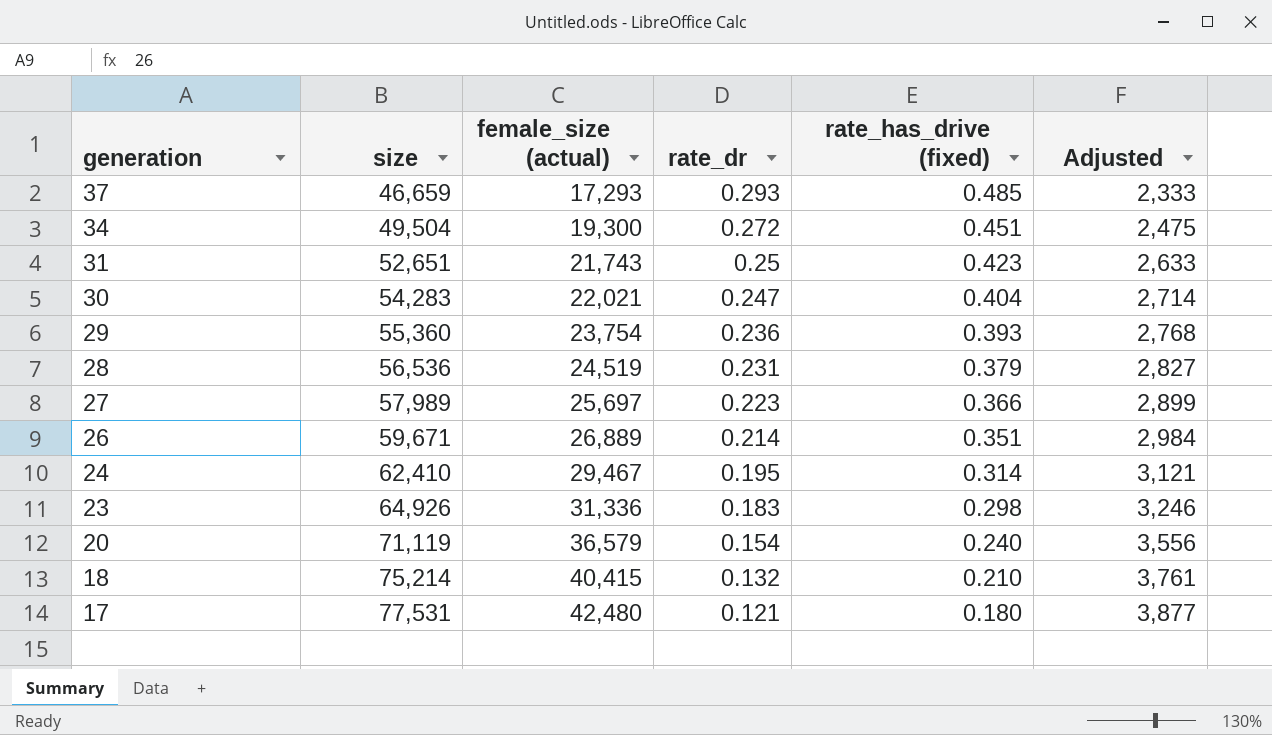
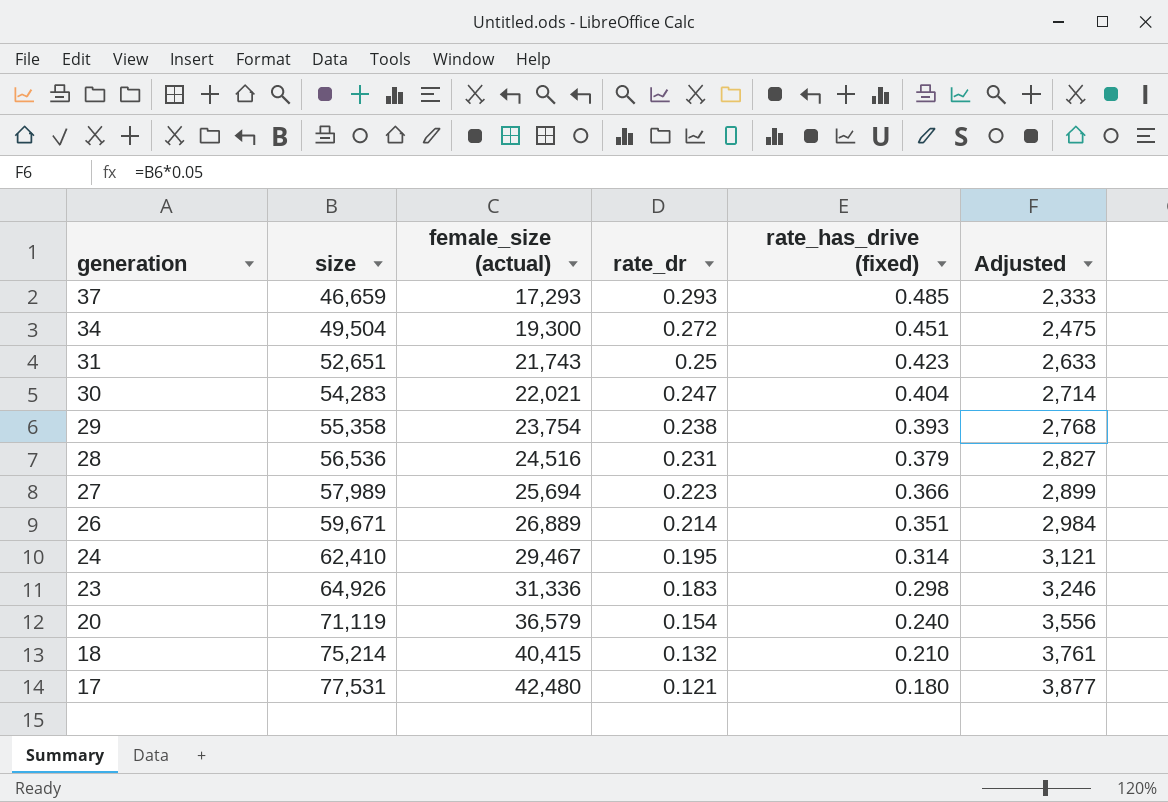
29 | size: 55,360 -> 55,358
29 | rate_dr: 0.236 -> 0.238
28 | female_size (actual): 24,519 -> 24,516
27 | female_size (actual): 25,697 -> 25,694

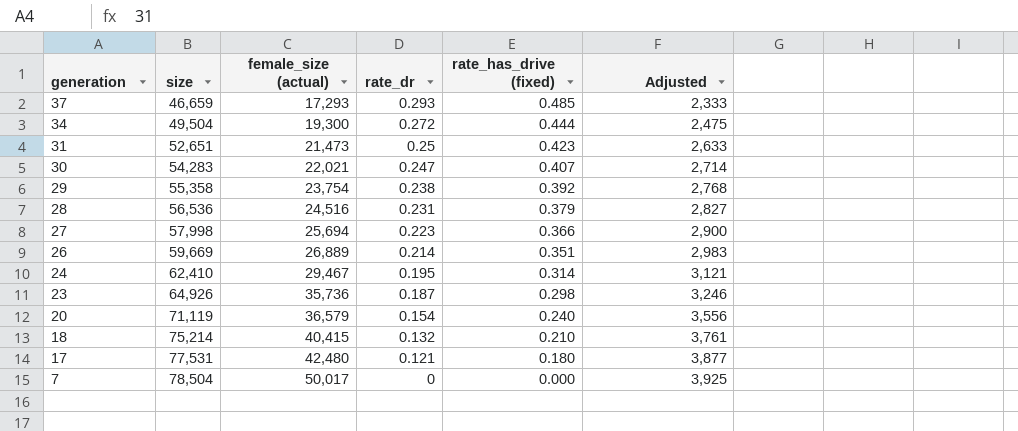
34 | rate_has_drive (fixed): 0.451 -> 0.444
31 | female_size (actual): 21,743 -> 21,473
30 | rate_has_drive (fixed): 0.404 -> 0.407
29 | rate_has_drive (fixed): 0.393 -> 0.392
27 | size: 57,989 -> 57,998
27 | Adjusted: 2,899 -> 2,900
26 | size: 59,671 -> 59,669
26 | Adjusted: 2,984 -> 2,983
23 | female_size (actual): 31,336 -> 35,736
23 | rate_dr: 0.183 -> 0.187
row 7: none -> 78,504 | 50,017 | 0 | 0.000 | 3,925

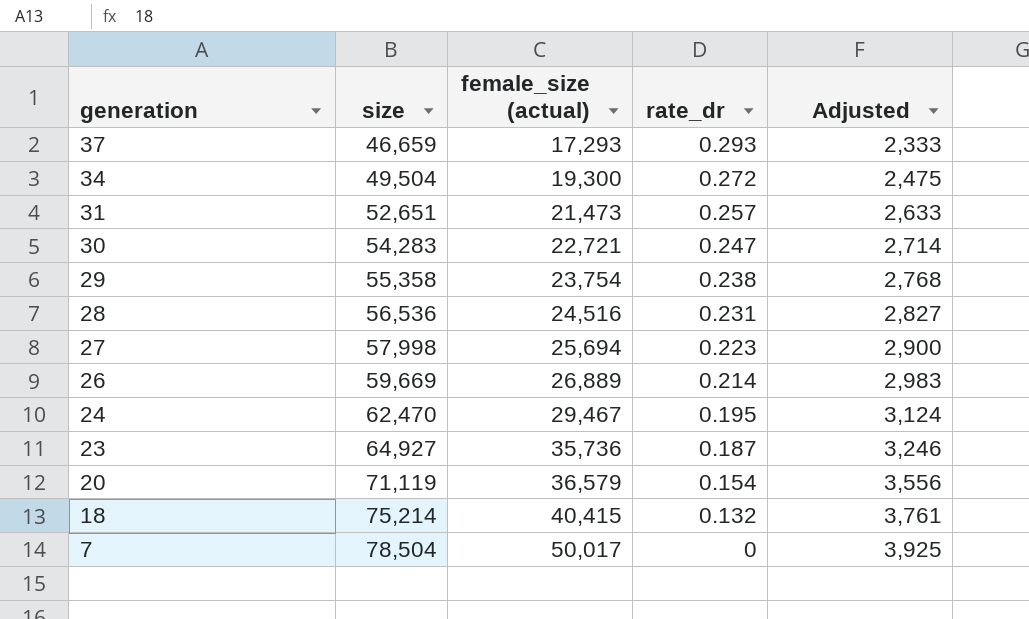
column rate_has_drive (fixed) | position: 5 -> none
row 17: 77,531 | 42,480 | 0.121 | 0.180 | 3,877 -> none
31 | rate_dr: 0.25 -> 0.257
30 | female_size (actual): 22,021 -> 22,721
24 | size: 62,410 -> 62,470
24 | Adjusted: 3,121 -> 3,124
23 | size: 64,926 -> 64,927

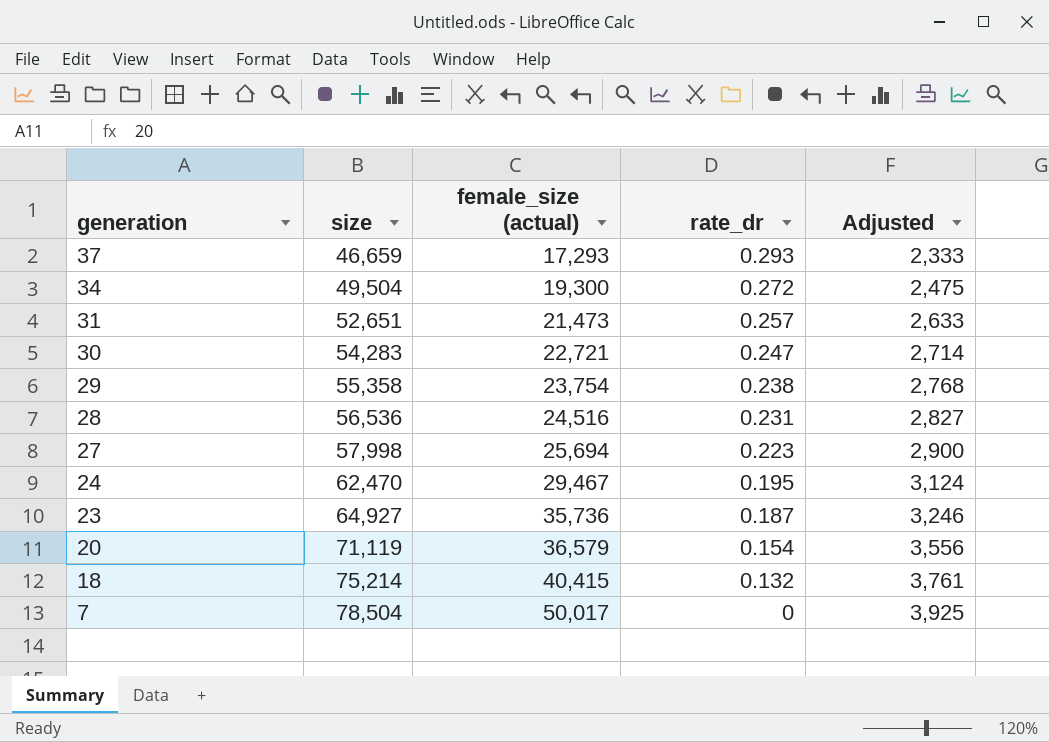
row 26: 59,669 | 26,889 | 0.214 | 2,983 -> none

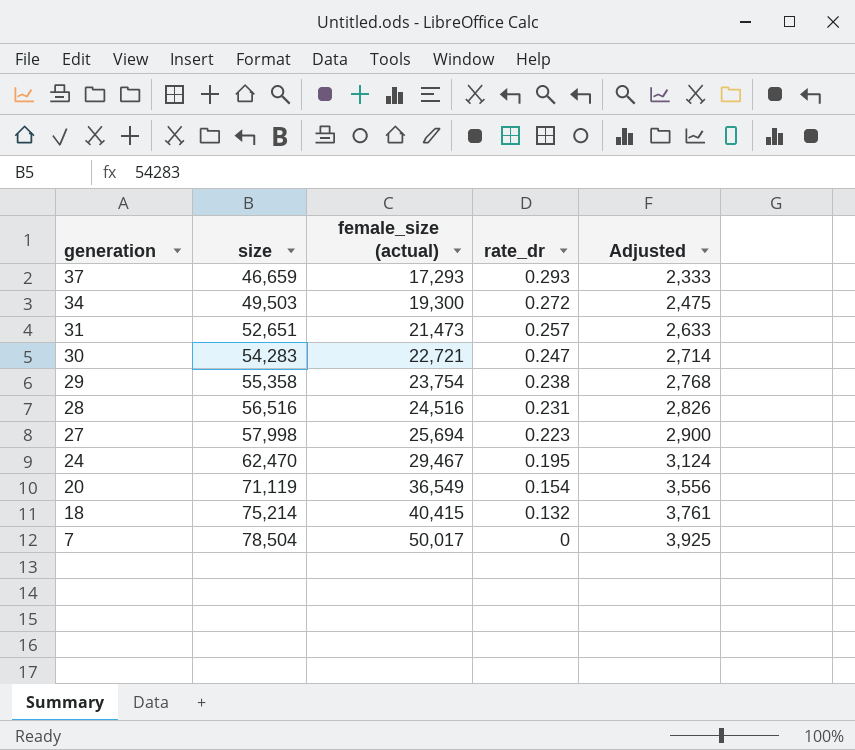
row 23: 64,927 | 35,736 | 0.187 | 3,246 -> none
34 | size: 49,504 -> 49,503
28 | size: 56,536 -> 56,516
28 | Adjusted: 2,827 -> 2,826
20 | female_size (actual): 36,579 -> 36,549

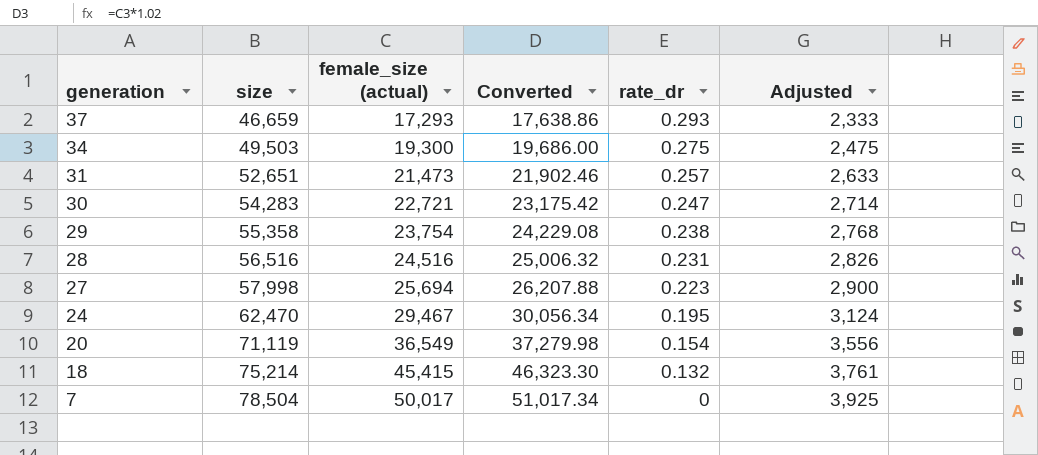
column Converted | formula: none -> [female_size (actual)] * 1.02
34 | rate_dr: 0.272 -> 0.275
18 | female_size (actual): 40,415 -> 45,415

